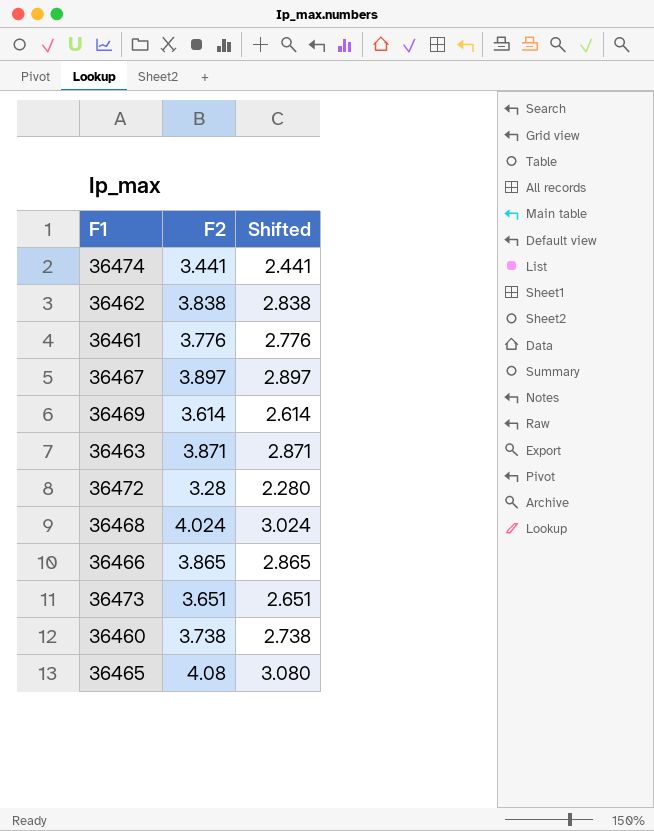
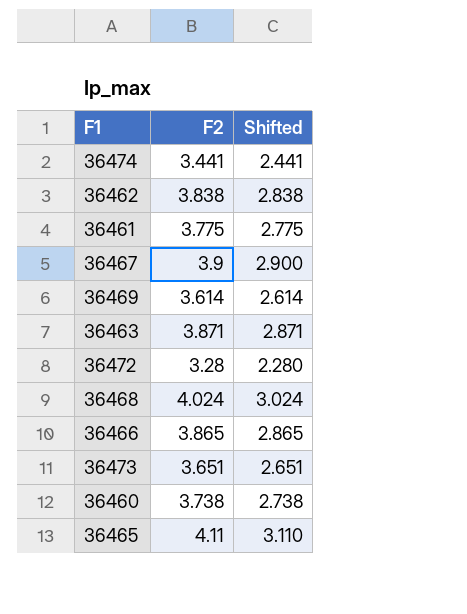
36461 | F2: 3.776 -> 3.775
36461 | Shifted: 2.776 -> 2.775
36467 | F2: 3.897 -> 3.9
36467 | Shifted: 2.897 -> 2.900
36465 | F2: 4.08 -> 4.11
36465 | Shifted: 3.080 -> 3.110

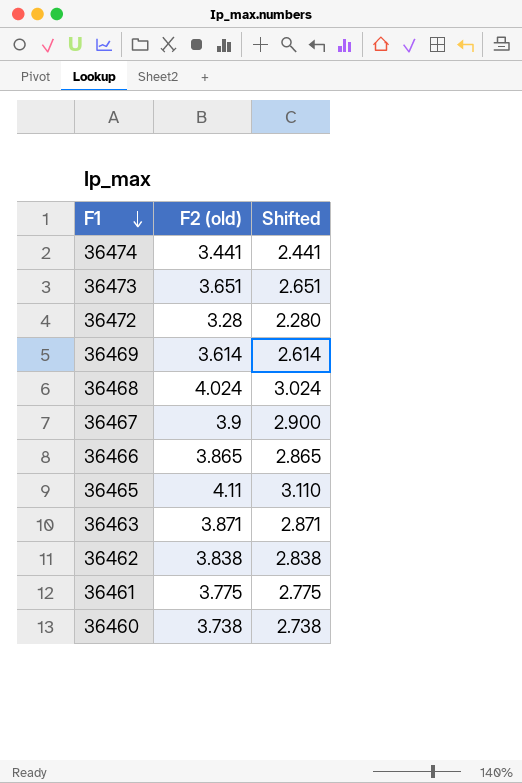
row order: none -> F1 descending
column name: F2 -> F2 (old)

